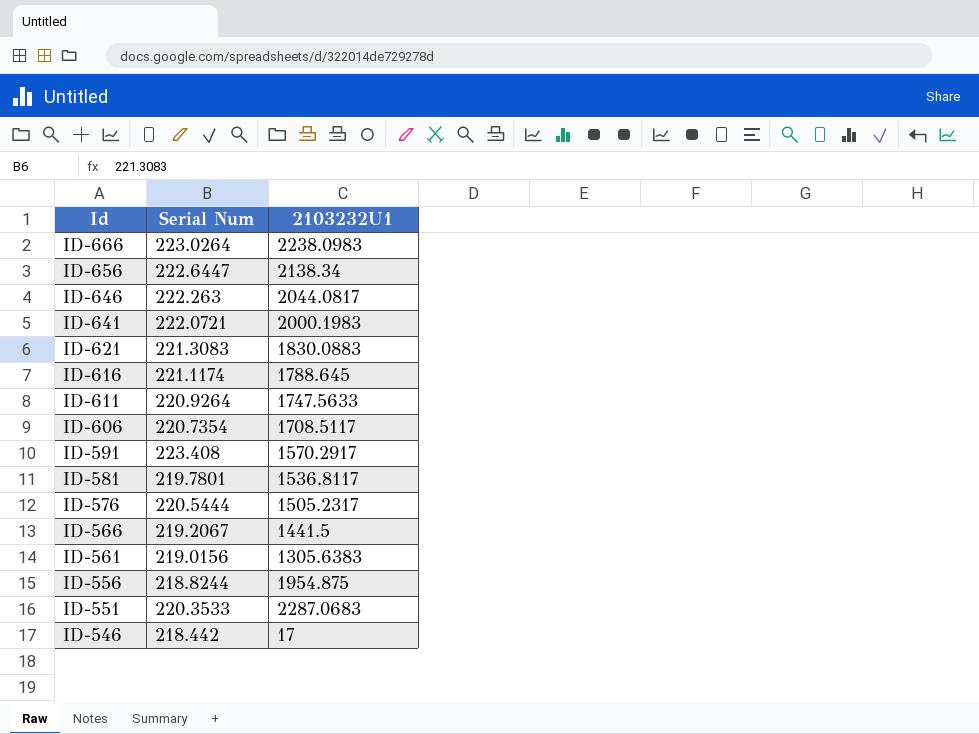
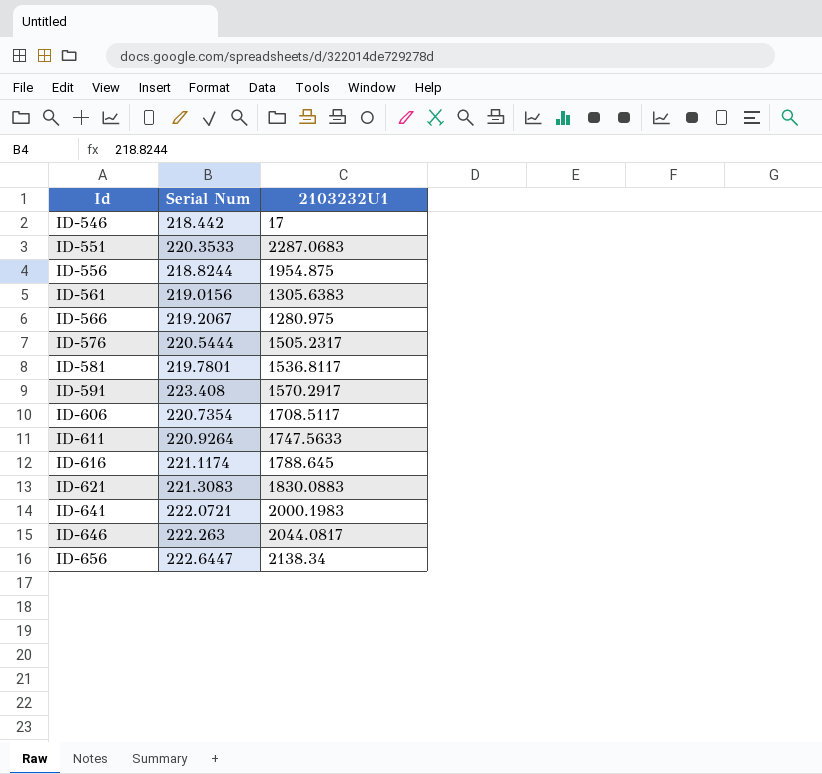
row order: Id descending -> Id ascending
row ID-666: 223.0264 | 2238.0983 -> none
ID-566 | 2103232U1: 1441.5 -> 1280.975

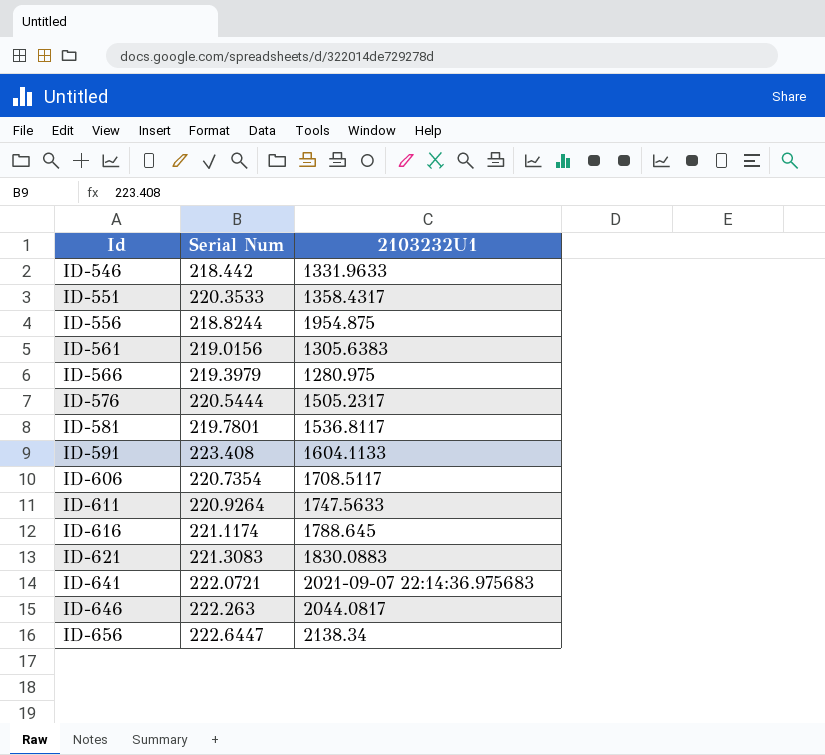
ID-546 | 2103232U1: 17 -> 1331.9633
ID-551 | 2103232U1: 2287.0683 -> 1358.4317
ID-566 | Serial Num: 219.2067 -> 219.3979
ID-591 | 2103232U1: 1570.2917 -> 1604.1133
ID-641 | 2103232U1: 2000.1983 -> 2021-09-07 22:14:36.975683

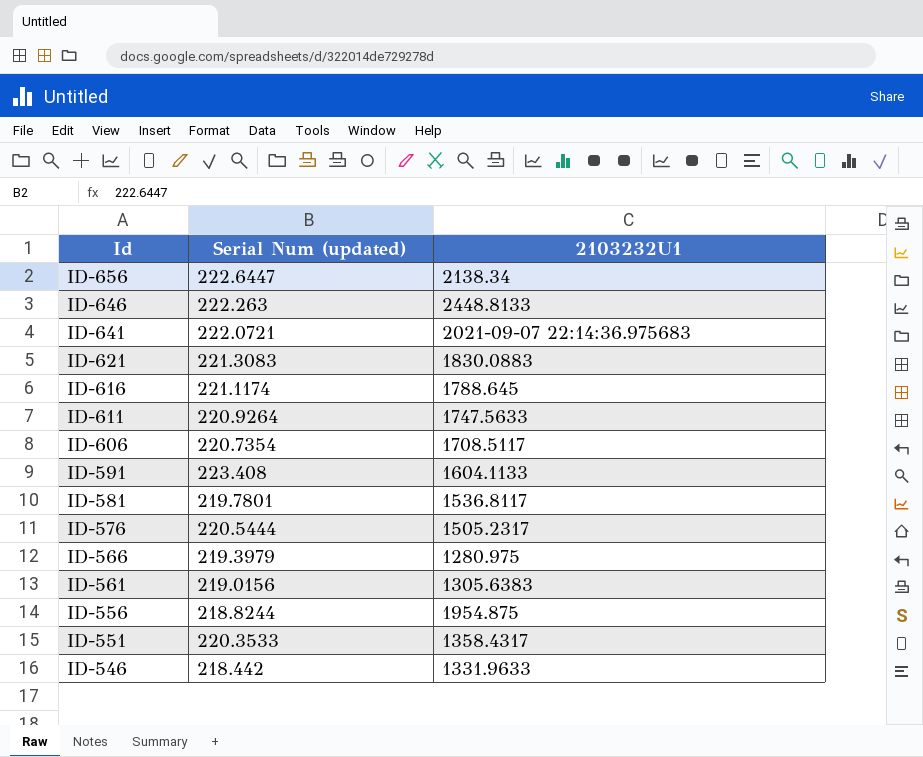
row order: Id ascending -> Id descending
column name: Serial Num -> Serial Num (updated)
ID-646 | 2103232U1: 2044.0817 -> 2448.8133

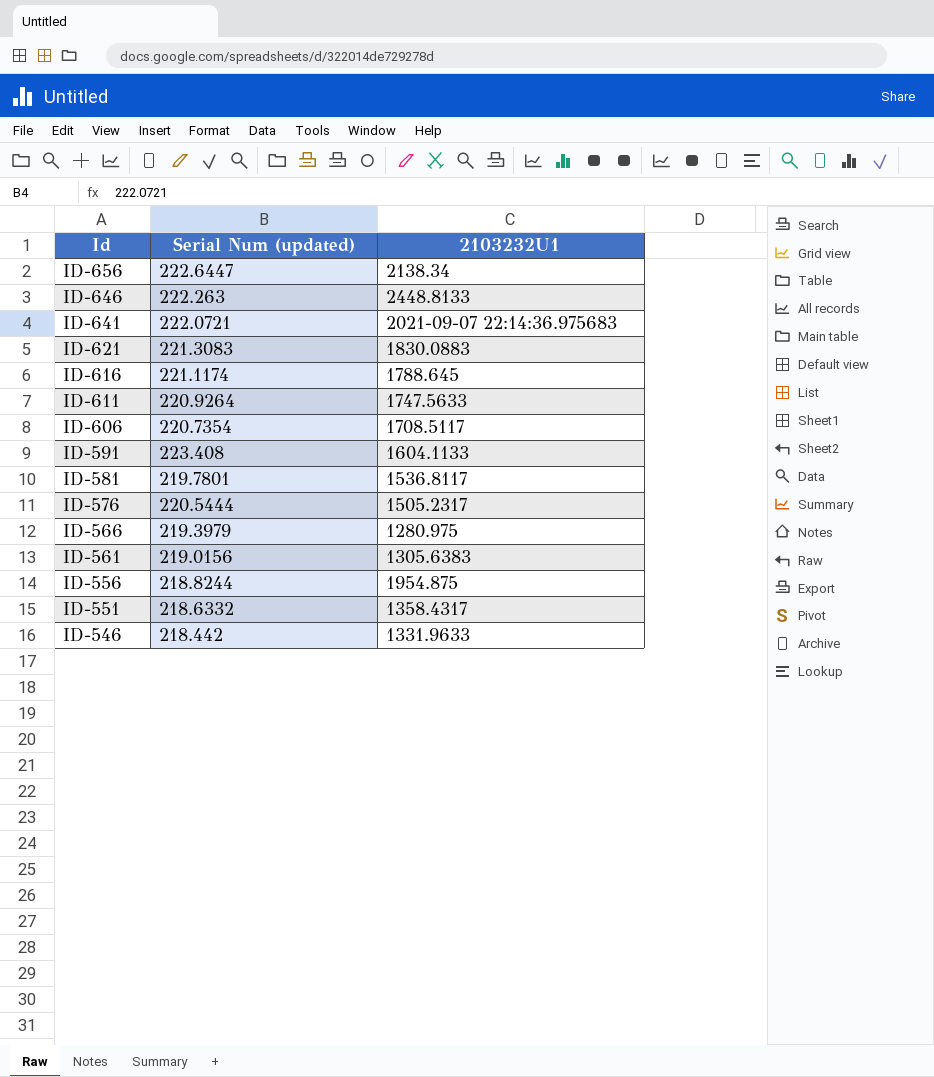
ID-551 | Serial Num (updated): 220.3533 -> 218.6332

